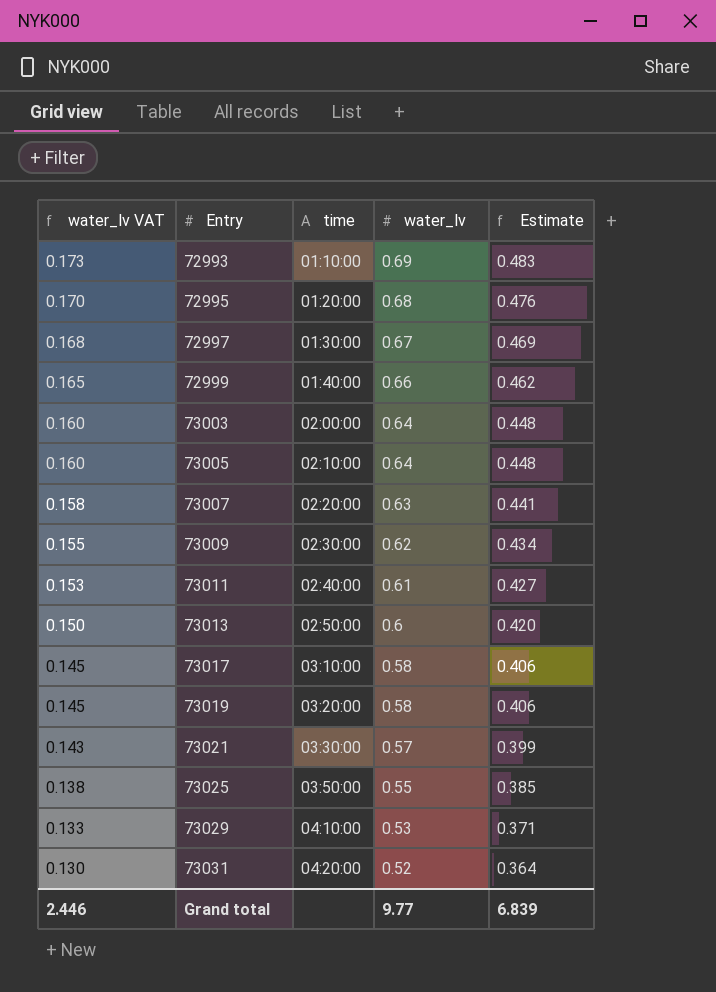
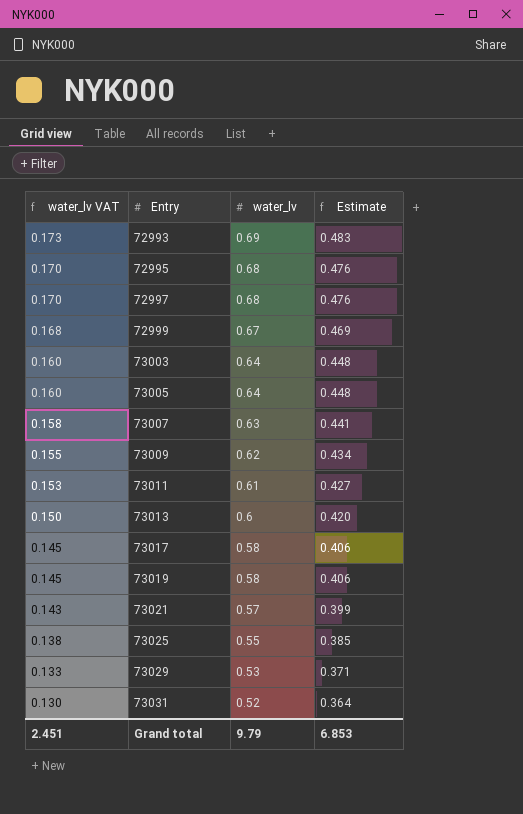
column time | position: 3 -> none
72997 | water_lv VAT: 0.168 -> 0.170
72997 | water_lv: 0.67 -> 0.68
72997 | Estimate: 0.469 -> 0.476
72999 | water_lv VAT: 0.165 -> 0.168
72999 | water_lv: 0.66 -> 0.67
72999 | Estimate: 0.462 -> 0.469
Grand total | water_lv VAT: 2.446 -> 2.451
Grand total | water_lv: 9.77 -> 9.79
Grand total | Estimate: 6.839 -> 6.853

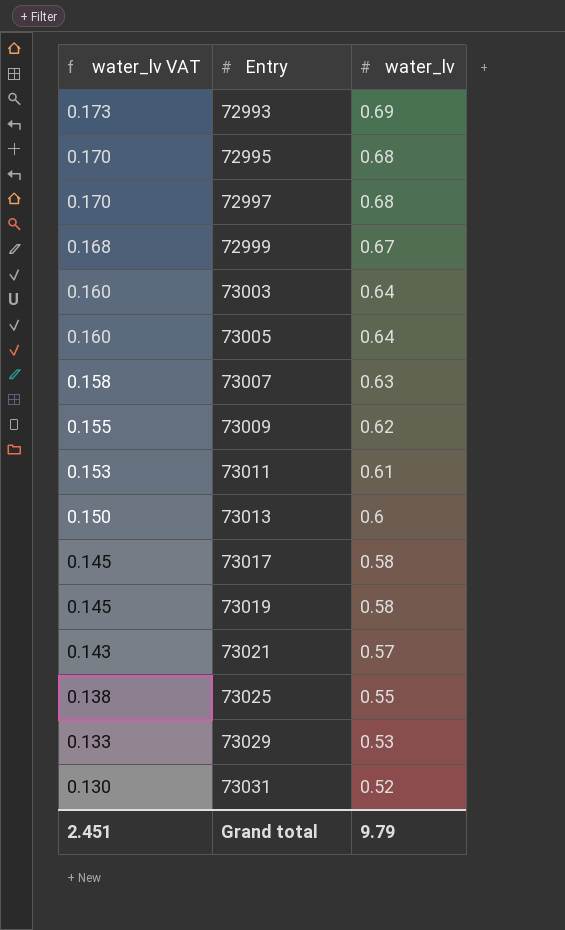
column Estimate | formula: [water_lv] * 0.7 -> none

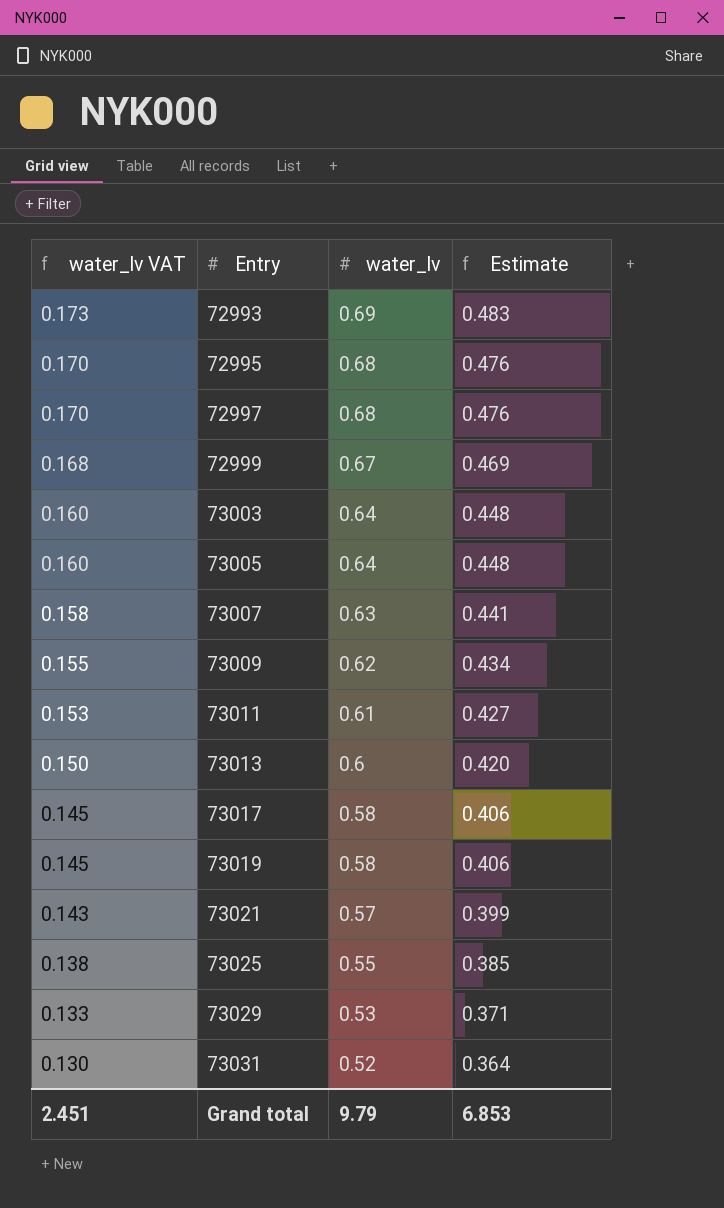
column Estimate | formula: none -> [water_lv] * 0.7

